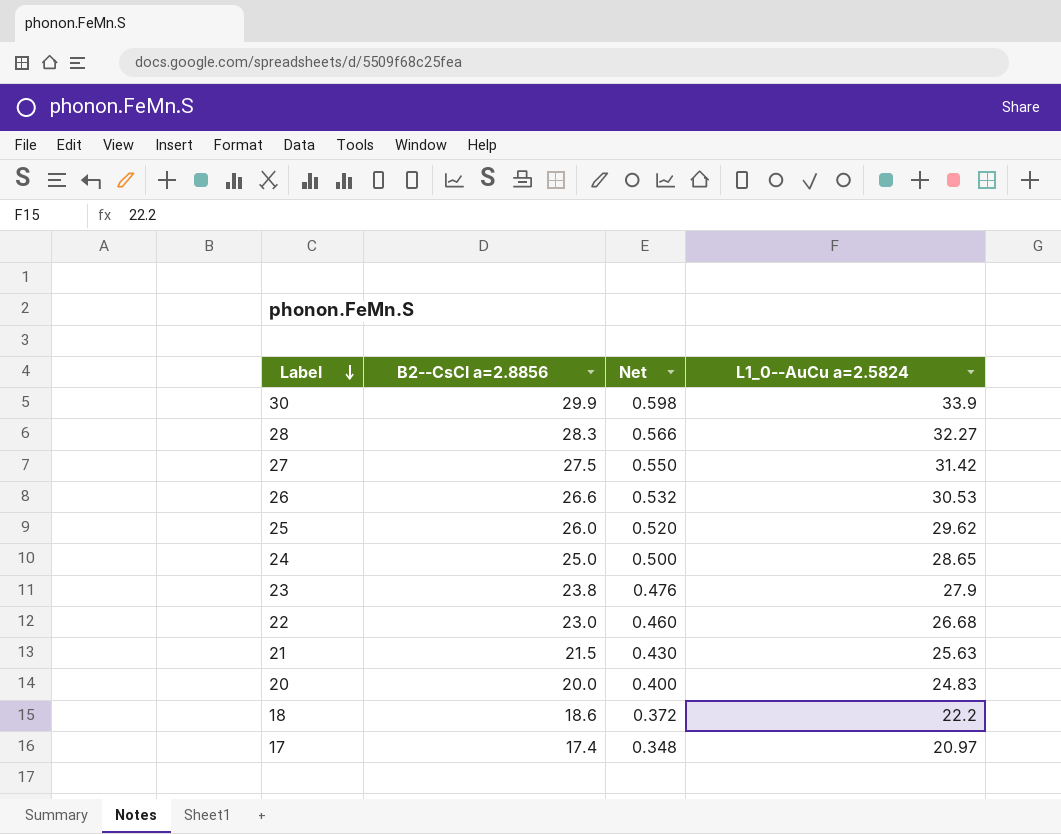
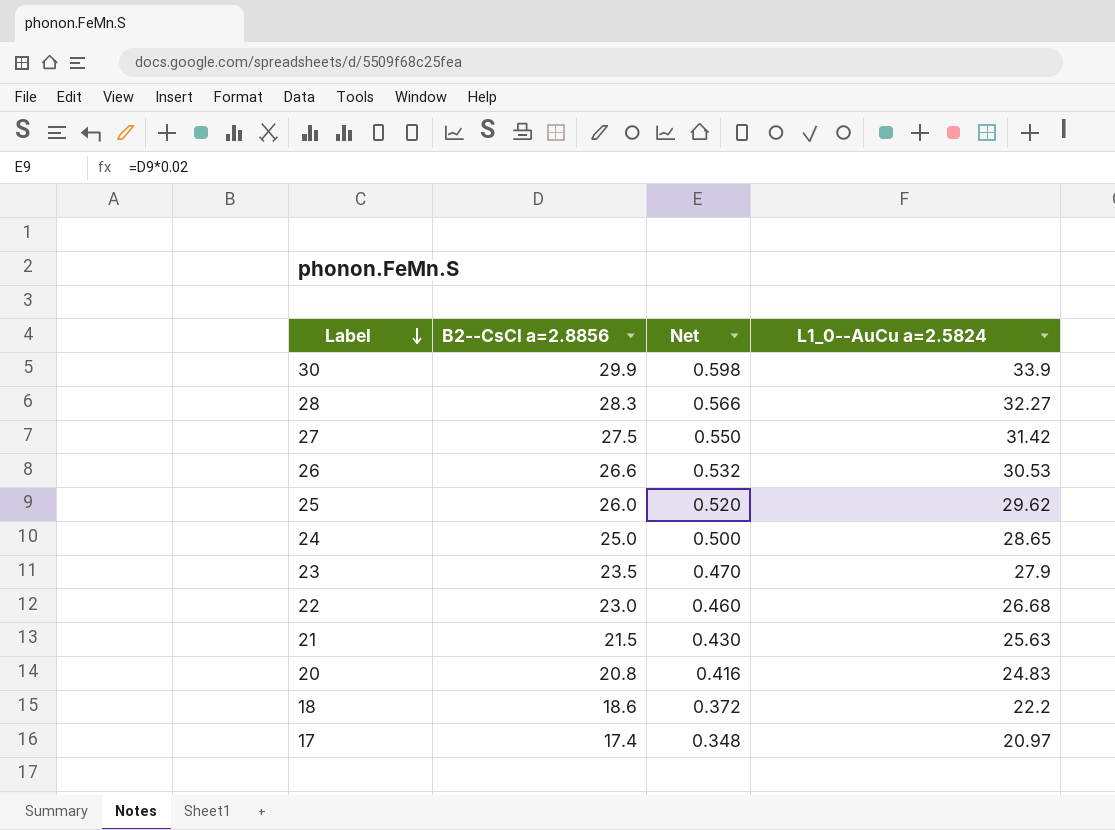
23 | B2--CsCl a=2.8856: 23.8 -> 23.5
23 | Net: 0.476 -> 0.470
20 | B2--CsCl a=2.8856: 20.0 -> 20.8
20 | Net: 0.400 -> 0.416

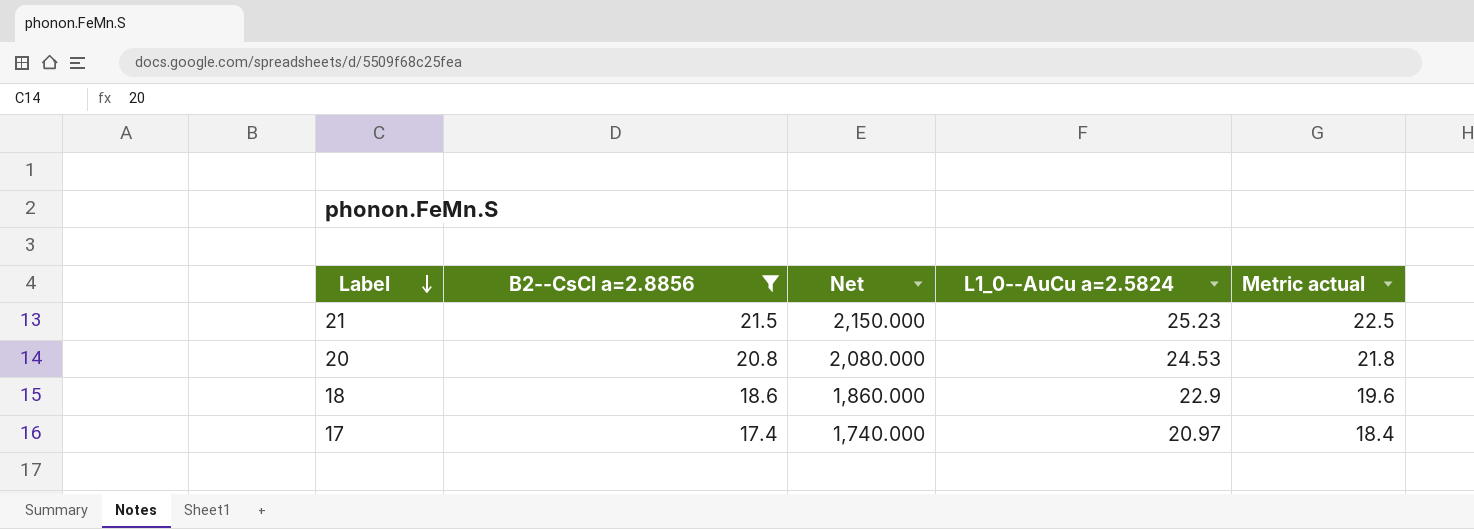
filter: none -> B2--CsCl a=2.8856 <= 21.5
column Net | formula: [B2--CsCl a=2.8856] * 0.02 -> [B2--CsCl a=2.8856] * 100
column Metric actual | formula: none -> [B2--CsCl a=2.8856] + 1
21 | L1_0--AuCu a=2.5824: 25.63 -> 25.23
20 | L1_0--AuCu a=2.5824: 24.83 -> 24.53
18 | L1_0--AuCu a=2.5824: 22.2 -> 22.9

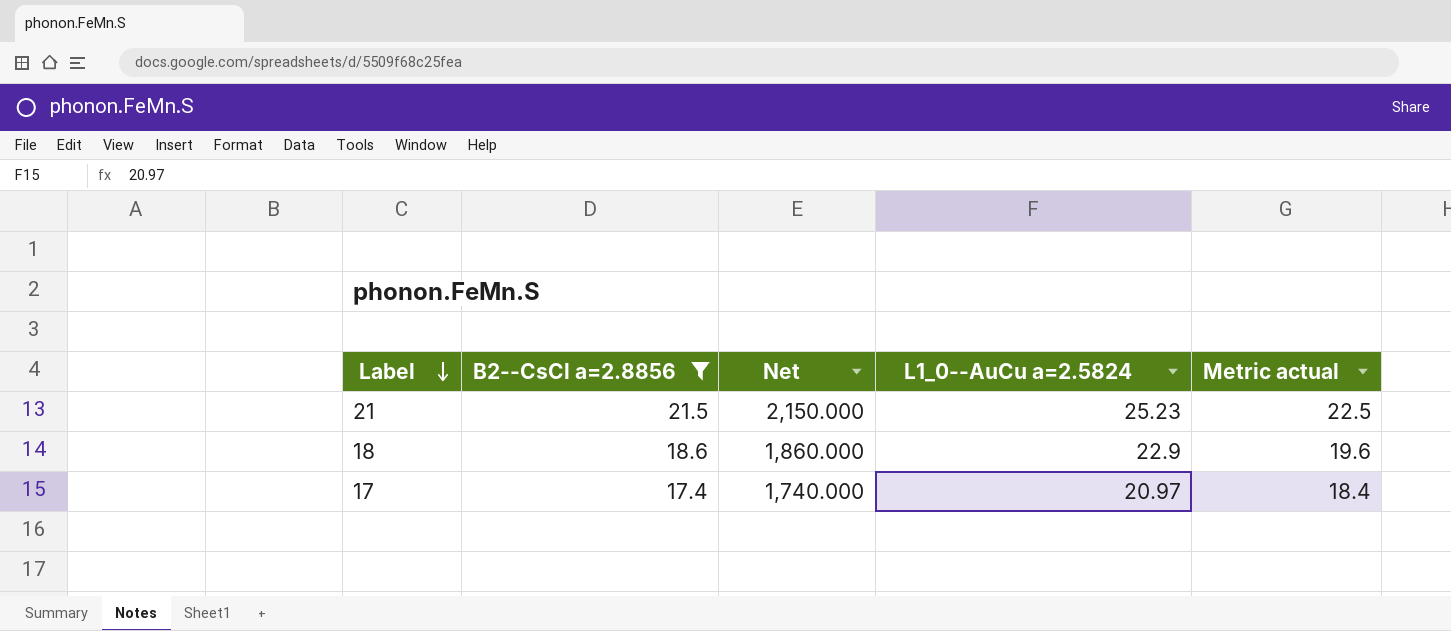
row 20: 20.8 | 2,080.000 | 24.53 | 21.8 -> none

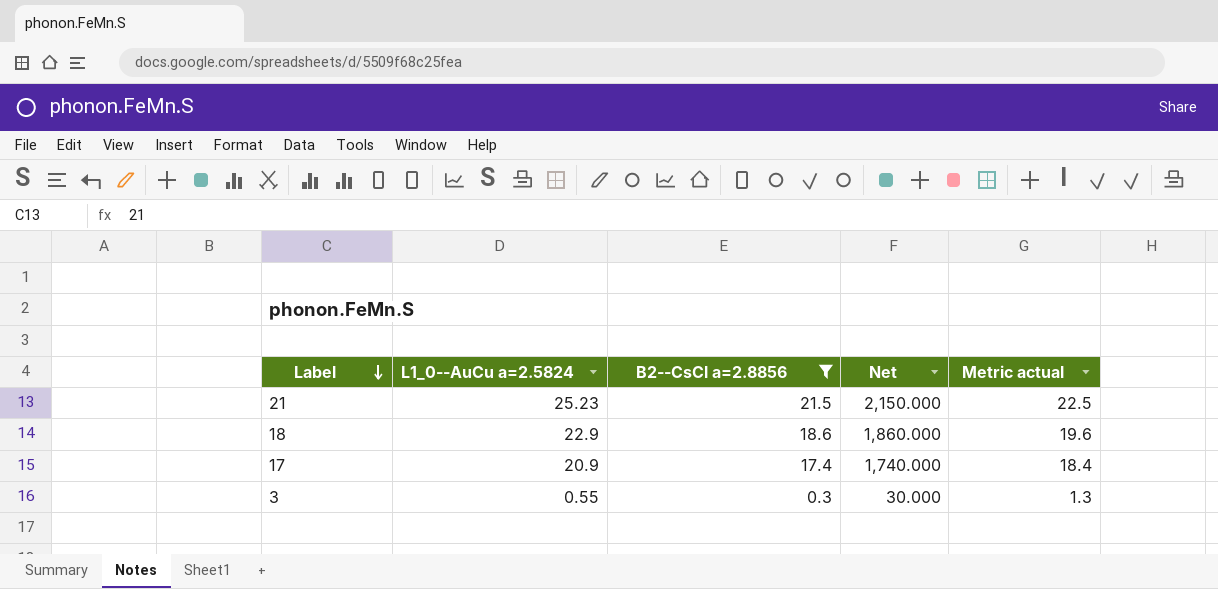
column L1_0--AuCu a=2.5824 | position: 4 -> 2
17 | L1_0--AuCu a=2.5824: 20.97 -> 20.9
row 3: none -> 0.55 | 0.3 | 30.000 | 1.3

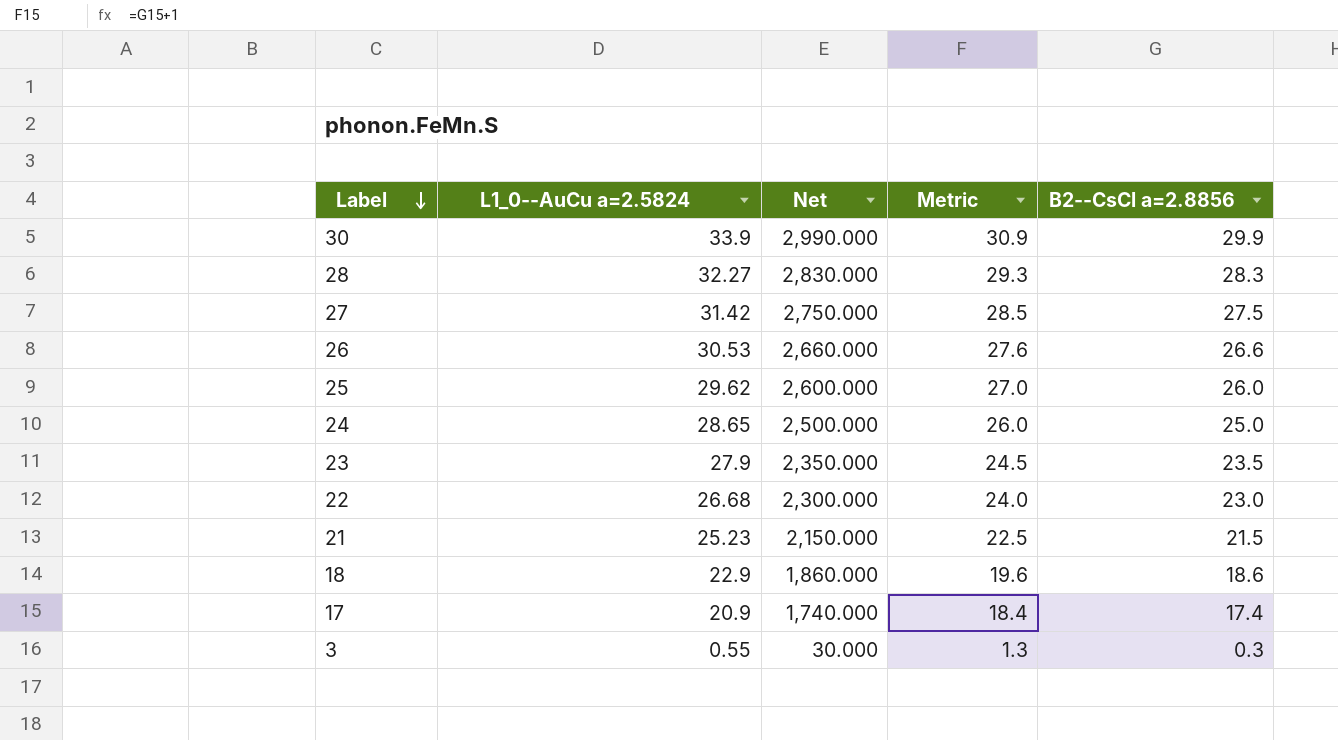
filter: B2--CsCl a=2.8856 <= 21.5 -> none
column name: Metric actual -> Metric
column B2--CsCl a=2.8856 | position: 3 -> 5

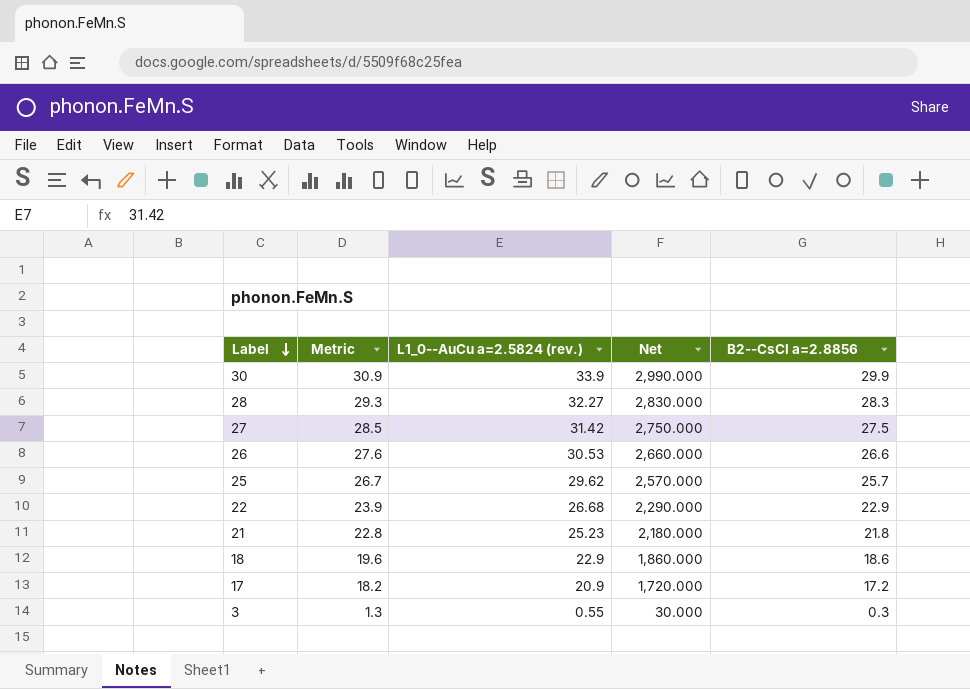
column Metric | position: 4 -> 2
column name: L1_0--AuCu a=2.5824 -> L1_0--AuCu a=2.5824 (rev.)
row 24: 28.65 | 2,500.000 | 26.0 | 25.0 -> none
row 23: 27.9 | 2,350.000 | 24.5 | 23.5 -> none
25 | Metric: 27.0 -> 26.7
25 | Net: 2,600.000 -> 2,570.000
25 | B2--CsCl a=2.8856: 26.0 -> 25.7
22 | Metric: 24.0 -> 23.9
22 | Net: 2,300.000 -> 2,290.000
22 | B2--CsCl a=2.8856: 23.0 -> 22.9
21 | Metric: 22.5 -> 22.8
21 | Net: 2,150.000 -> 2,180.000
21 | B2--CsCl a=2.8856: 21.5 -> 21.8
17 | Metric: 18.4 -> 18.2
17 | Net: 1,740.000 -> 1,720.000
17 | B2--CsCl a=2.8856: 17.4 -> 17.2

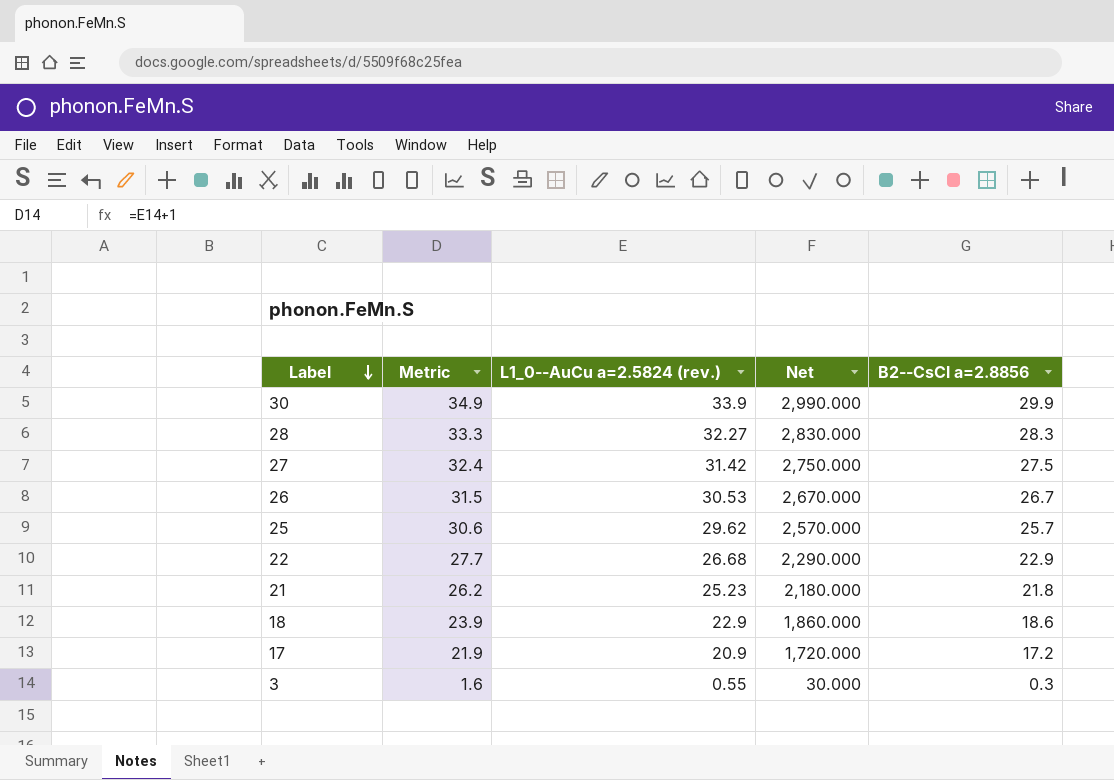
column Metric | formula: [B2--CsCl a=2.8856] + 1 -> [L1_0--AuCu a=2.5824 (rev.)] + 1
26 | Net: 2,660.000 -> 2,670.000
26 | B2--CsCl a=2.8856: 26.6 -> 26.7

